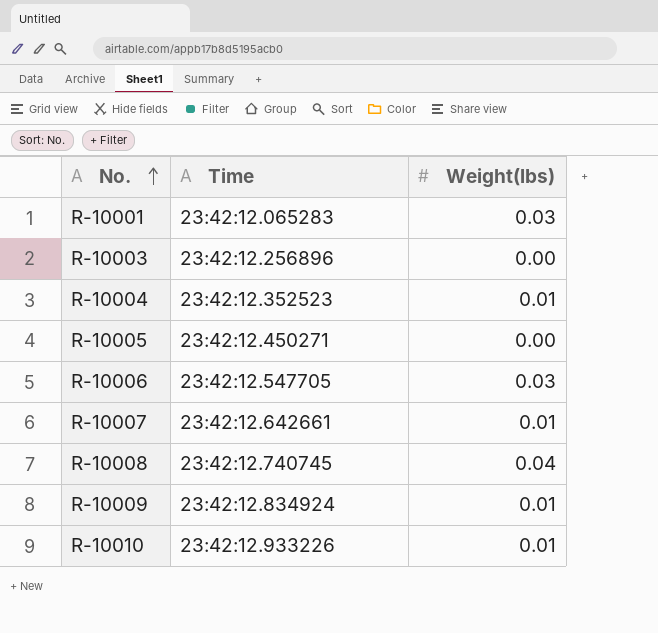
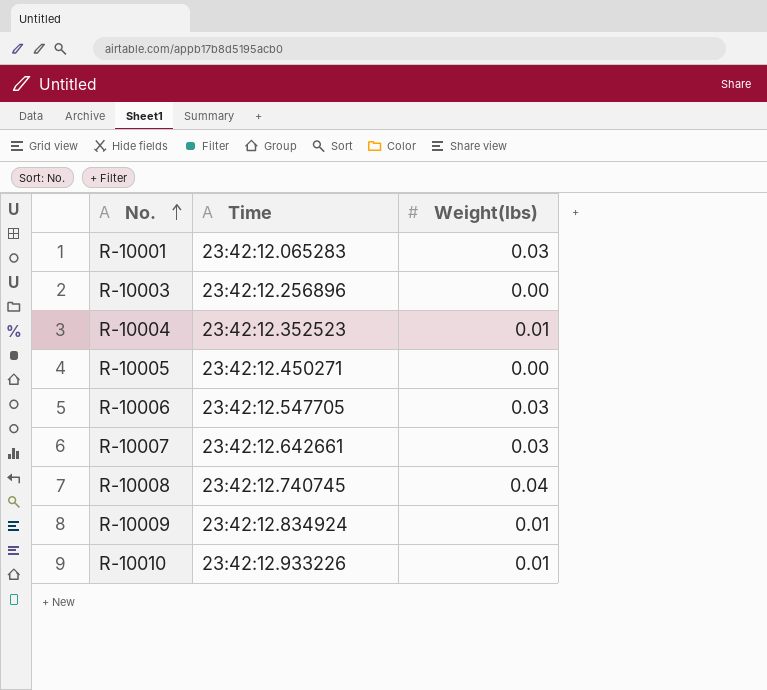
R-10007 | Weight(lbs): 0.01 -> 0.03

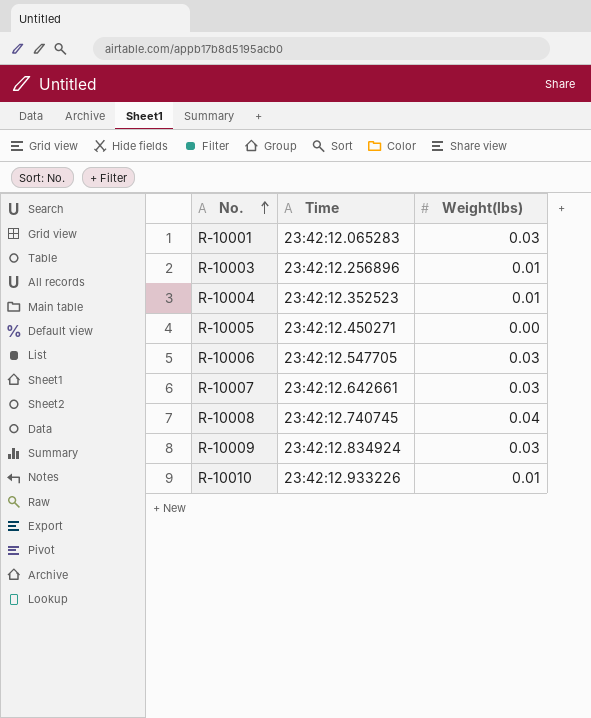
R-10003 | Weight(lbs): 0.00 -> 0.01
R-10009 | Weight(lbs): 0.01 -> 0.03

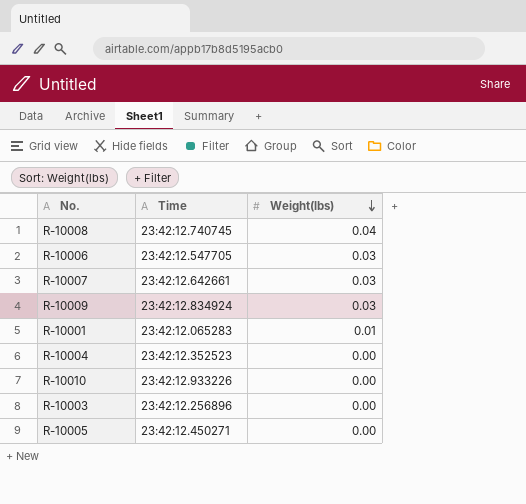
row order: No. ascending -> Weight(lbs) descending
R-10001 | Weight(lbs): 0.03 -> 0.01
R-10004 | Weight(lbs): 0.01 -> 0.00
R-10010 | Weight(lbs): 0.01 -> 0.00
R-10003 | Weight(lbs): 0.01 -> 0.00

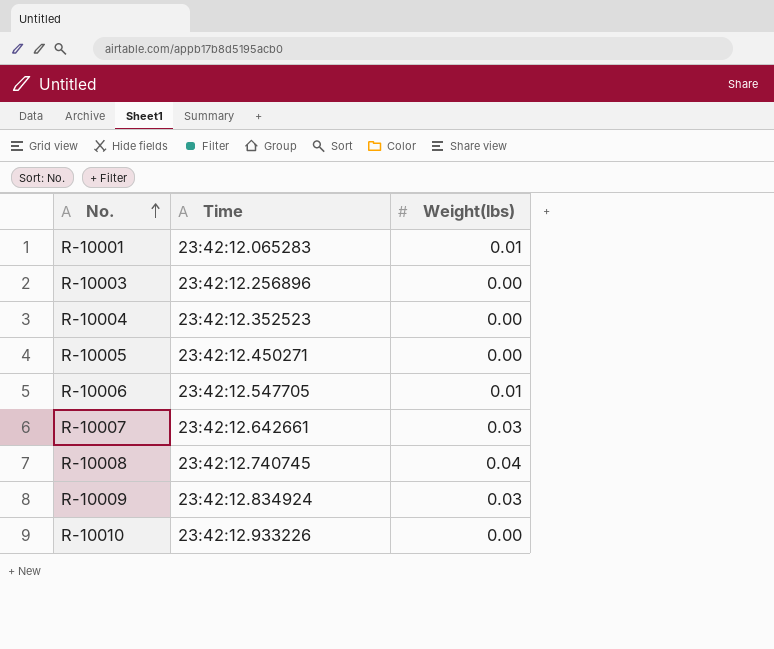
row order: Weight(lbs) descending -> No. ascending
R-10006 | Weight(lbs): 0.03 -> 0.01

